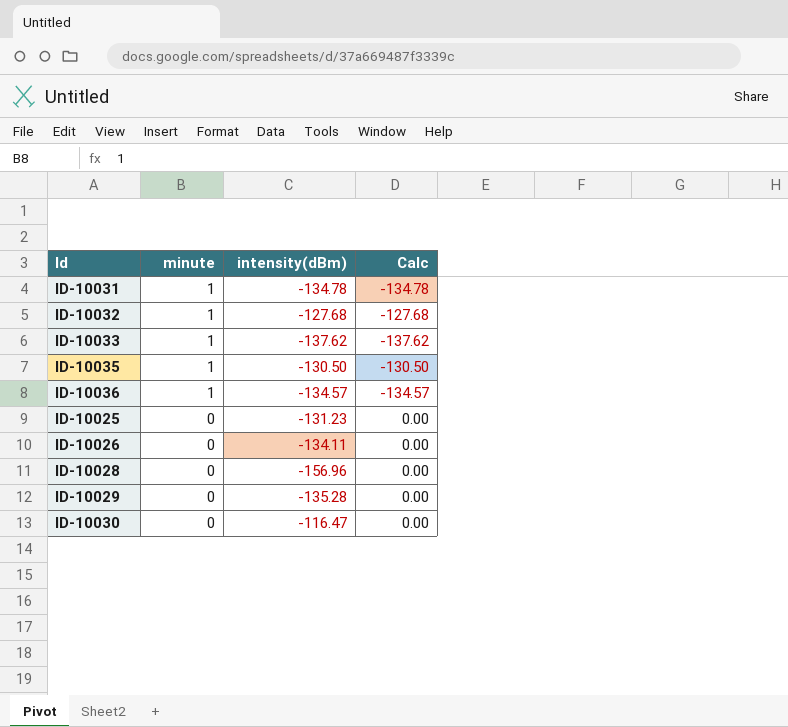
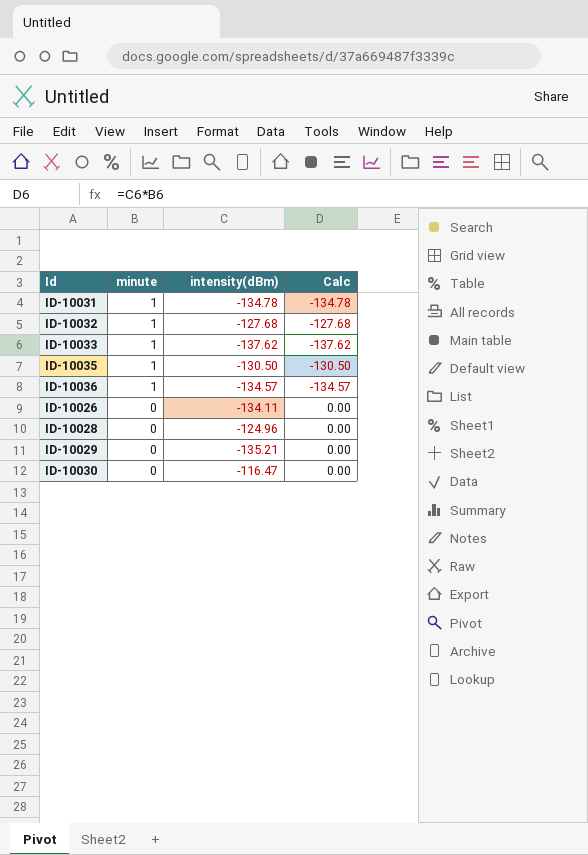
row ID-10025: 0 | -131.23 | 0.00 -> none
ID-10028 | intensity(dBm): -156.96 -> -124.96
ID-10029 | intensity(dBm): -135.28 -> -135.21

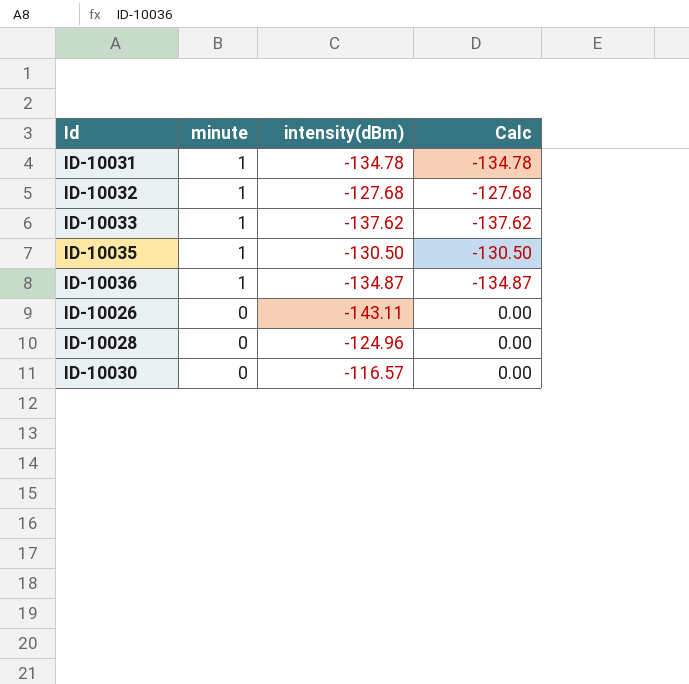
row ID-10029: 0 | -135.21 | 0.00 -> none
ID-10036 | intensity(dBm): -134.57 -> -134.87
ID-10036 | Calc: -134.57 -> -134.87
ID-10026 | intensity(dBm): -134.11 -> -143.11
ID-10030 | intensity(dBm): -116.47 -> -116.57

